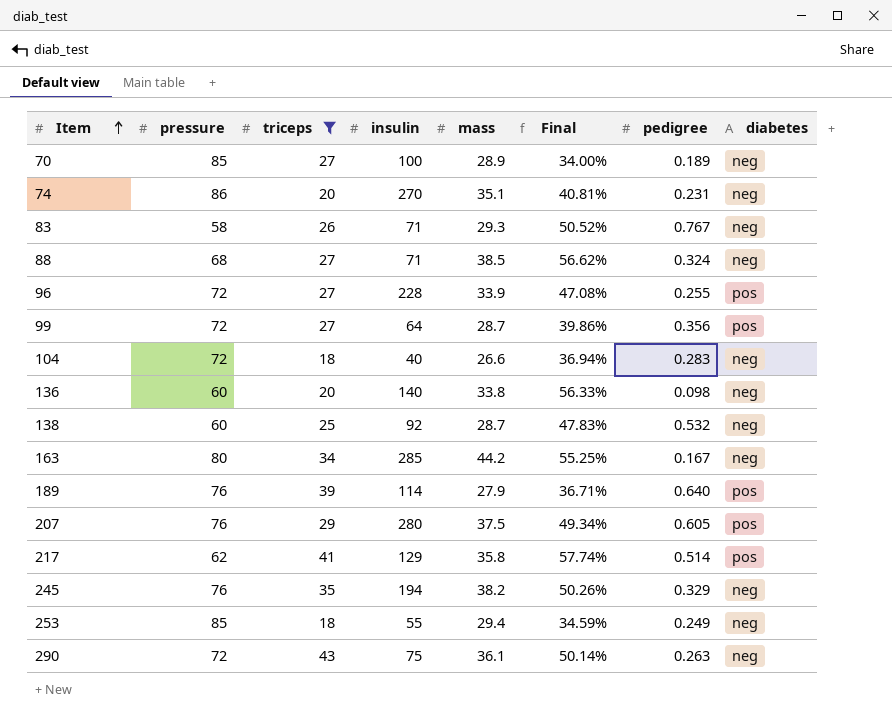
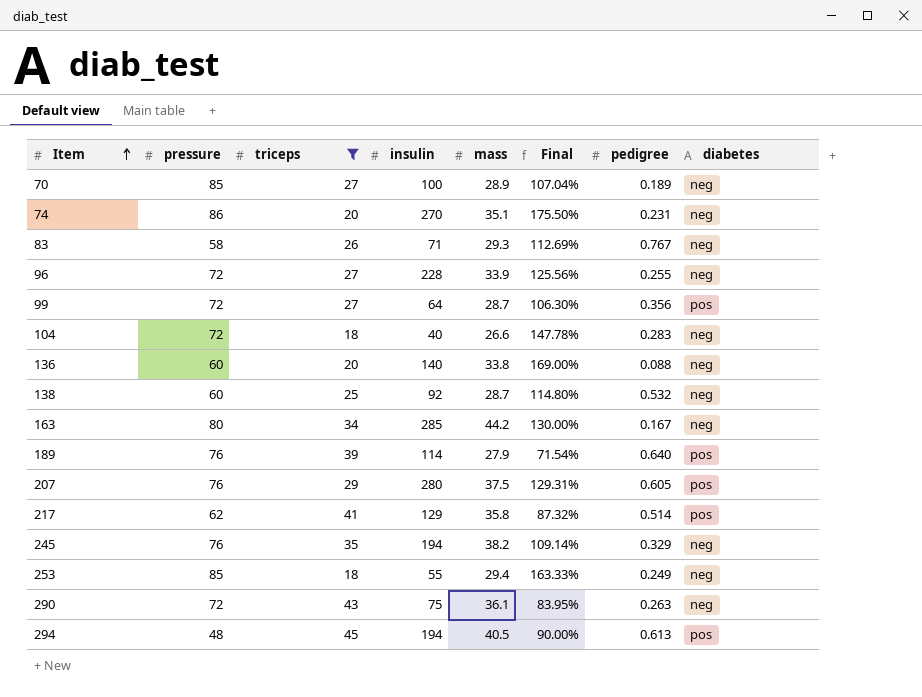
column Final | formula: [mass] / [pressure] -> [mass] / [triceps]
row 88: 68 | 27 | 71 | 38.5 | 56.62% | 0.324 | neg -> none
96 | diabetes: pos -> neg
136 | pedigree: 0.098 -> 0.088
row 294: none -> 48 | 45 | 194 | 40.5 | 90.00% | 0.613 | pos

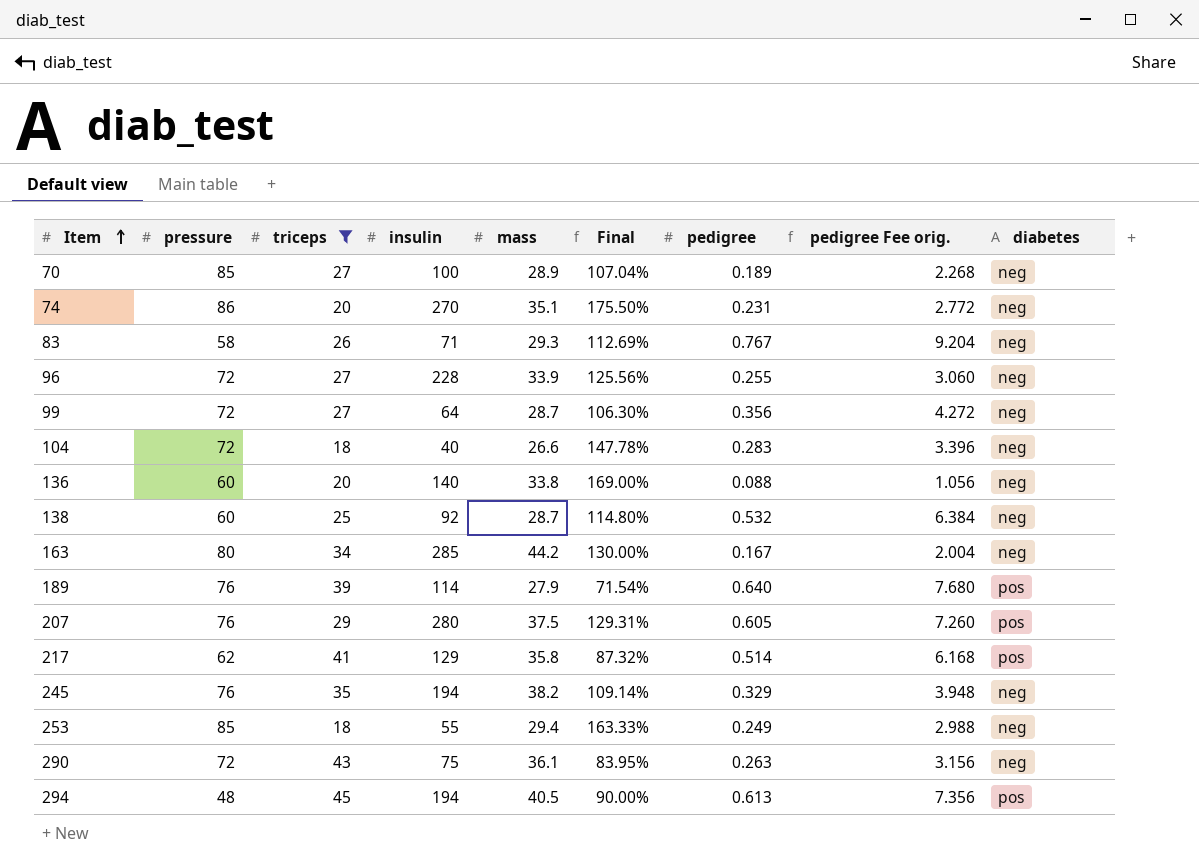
column pedigree Fee orig. | formula: none -> [pedigree] * 12
99 | diabetes: pos -> neg

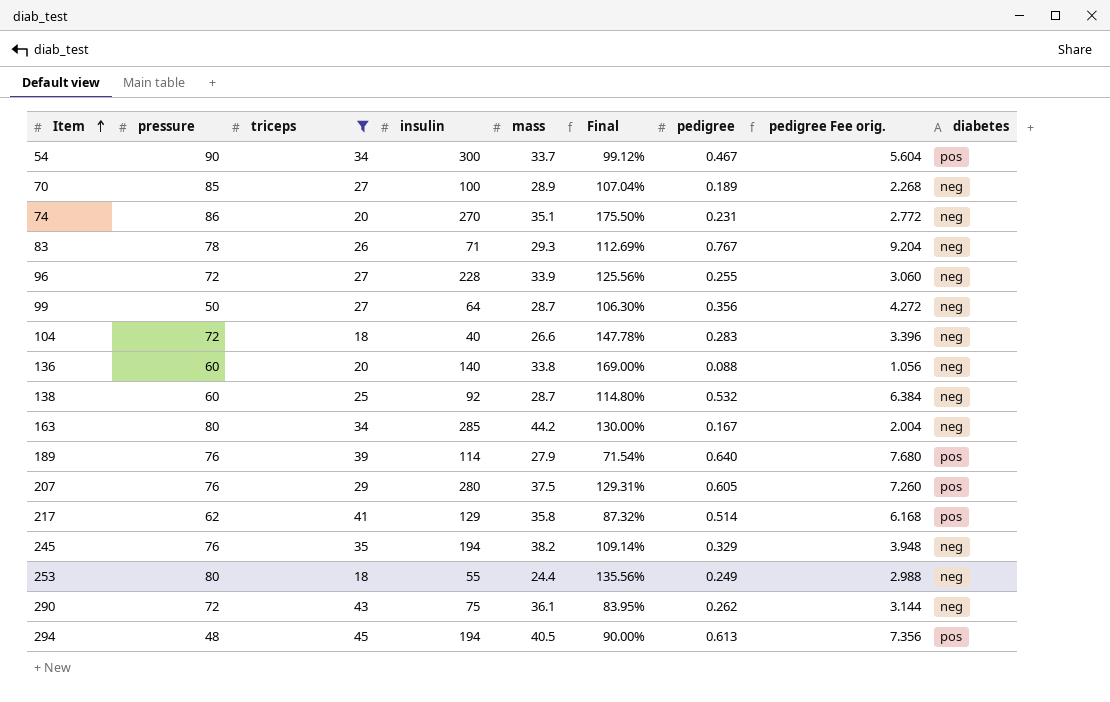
row 54: none -> 90 | 34 | 300 | 33.7 | 99.12% | 0.467 | 5.604 | pos
83 | pressure: 58 -> 78
99 | pressure: 72 -> 50
253 | pressure: 85 -> 80
253 | mass: 29.4 -> 24.4
253 | Final: 163.33% -> 135.56%
290 | pedigree: 0.263 -> 0.262
290 | pedigree Fee orig.: 3.156 -> 3.144

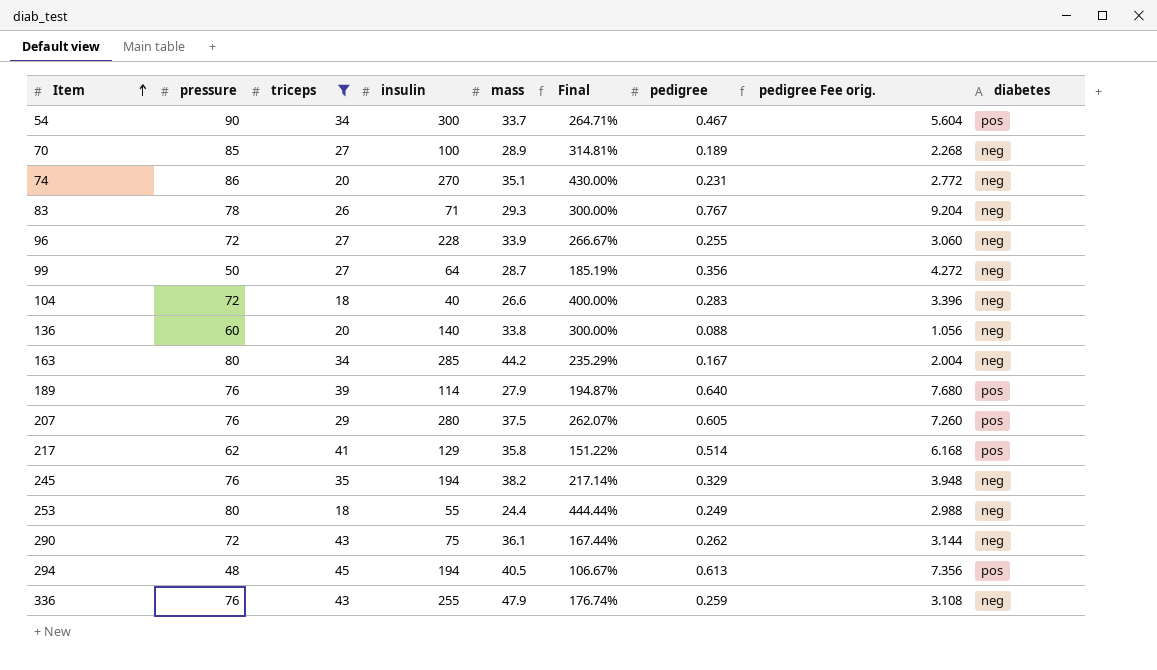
column Final | formula: [mass] / [triceps] -> [pressure] / [triceps]
row 138: 60 | 25 | 92 | 28.7 | 114.80% | 0.532 | 6.384 | neg -> none
row 336: none -> 76 | 43 | 255 | 47.9 | 176.74% | 0.259 | 3.108 | neg

